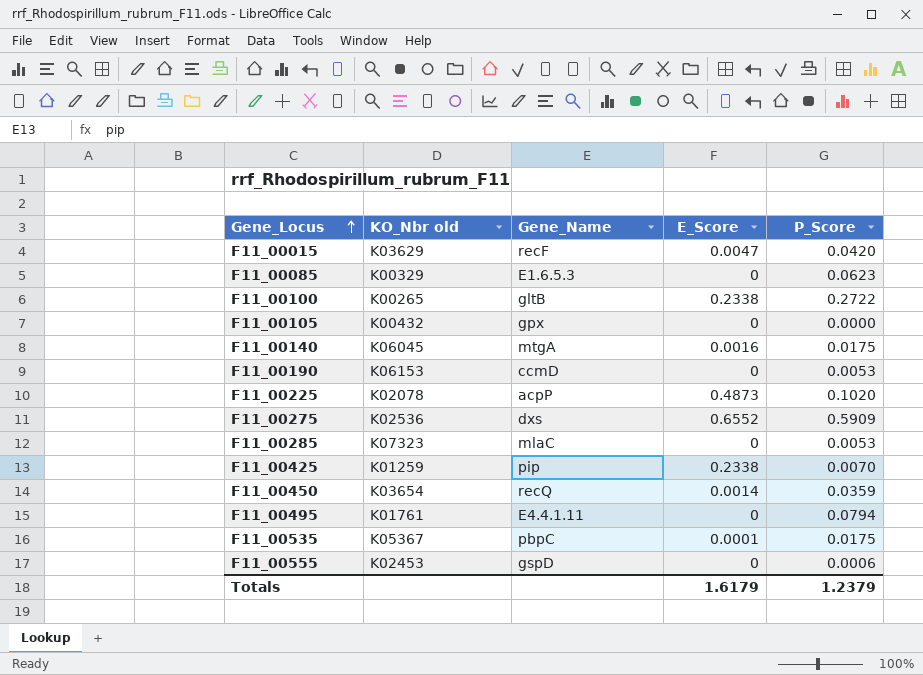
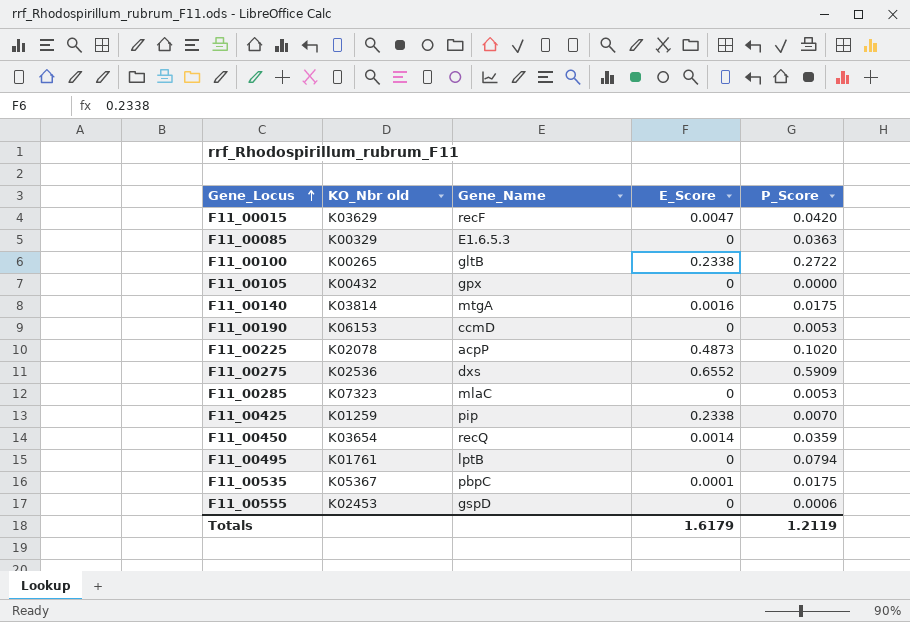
F11_00085 | P_Score: 0.0623 -> 0.0363
F11_00140 | KO_Nbr old: K06045 -> K03814
F11_00495 | Gene_Name: E4.4.1.11 -> lptB
Totals | P_Score: 1.2379 -> 1.2119

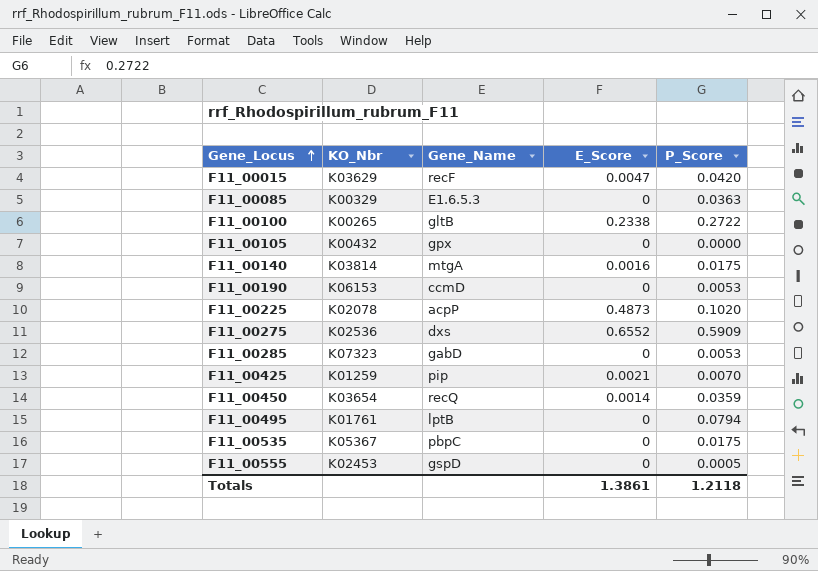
column name: KO_Nbr old -> KO_Nbr
F11_00285 | Gene_Name: mlaC -> gabD
F11_00425 | E_Score: 0.2338 -> 0.0021
F11_00535 | E_Score: 0.0001 -> 0
F11_00555 | P_Score: 0.0006 -> 0.0005
Totals | E_Score: 1.6179 -> 1.3861
Totals | P_Score: 1.2119 -> 1.2118

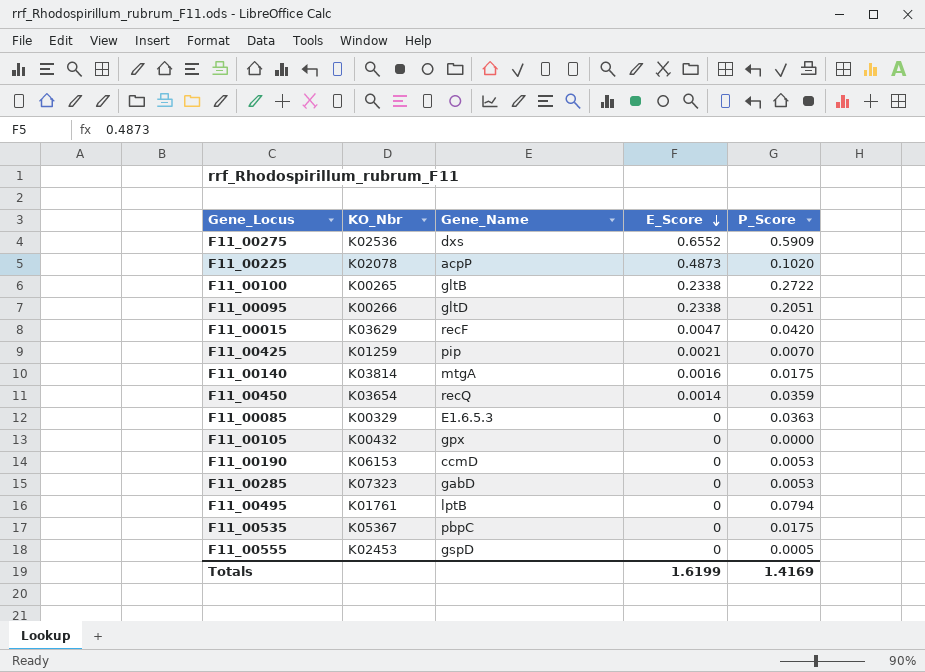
row order: Gene_Locus ascending -> E_Score descending
row F11_00095: none -> K00266 | gltD | 0.2338 | 0.2051
Totals | E_Score: 1.3861 -> 1.6199
Totals | P_Score: 1.2118 -> 1.4169

